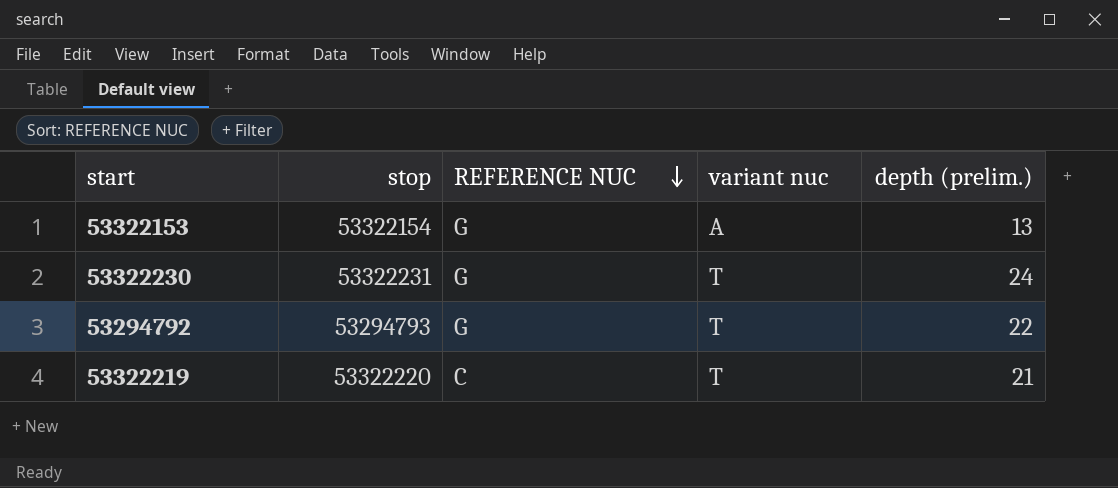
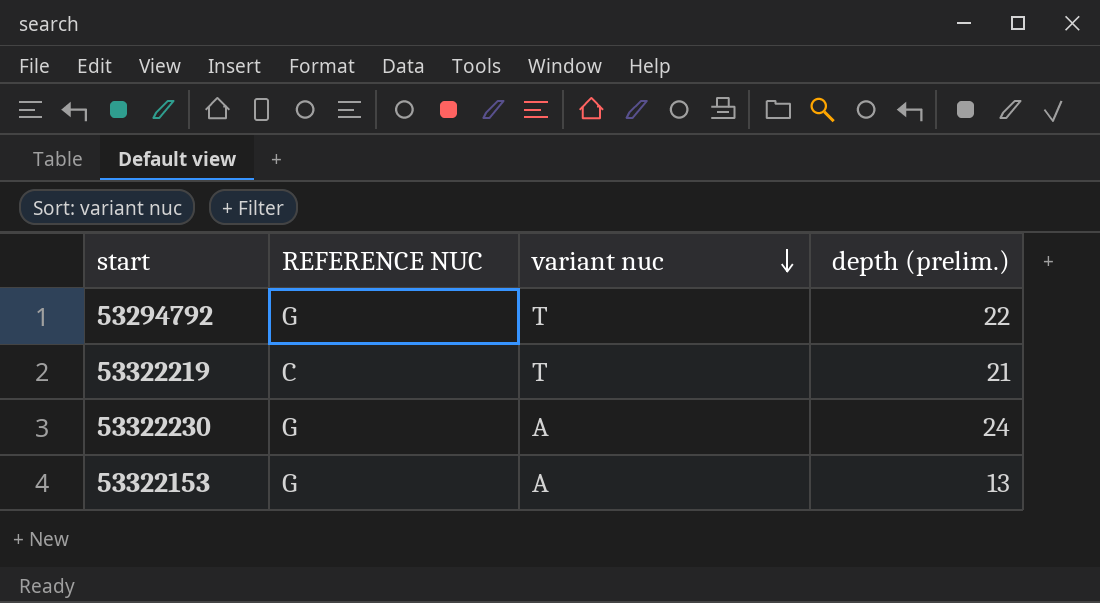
row order: REFERENCE NUC descending -> variant nuc descending
column stop | position: 2 -> none
53322230 | variant nuc: T -> A

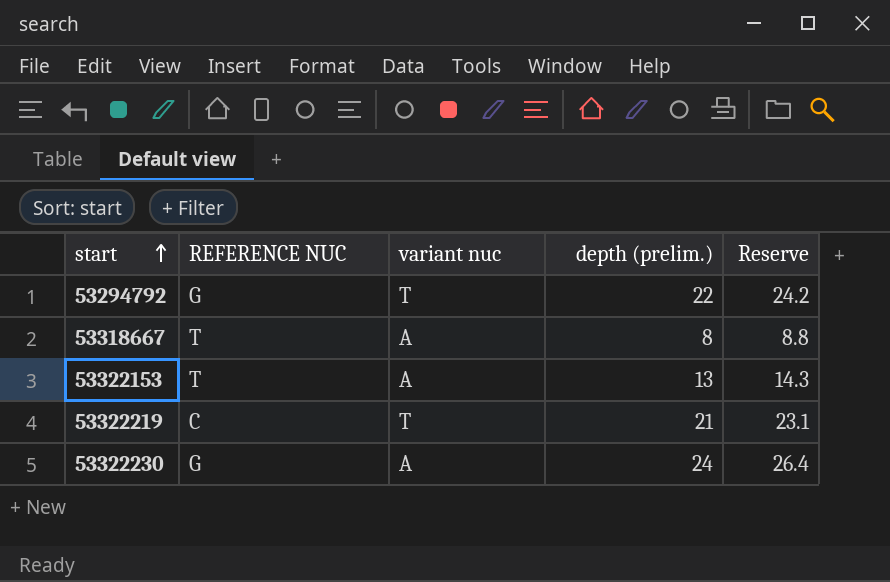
row order: variant nuc descending -> start ascending
column Reserve | formula: none -> [depth (prelim.)] * 1.1
row 53318667: none -> T | A | 8 | 8.8
53322153 | REFERENCE NUC: G -> T

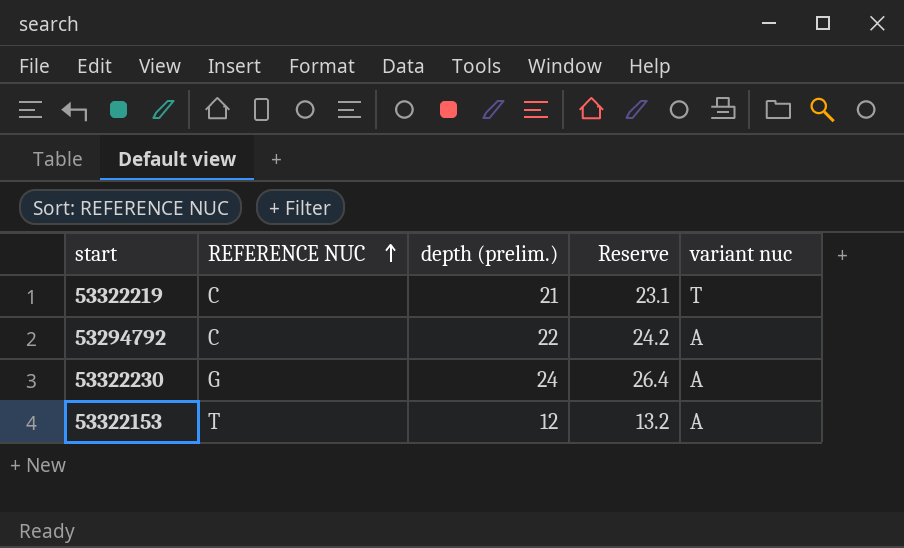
row order: start ascending -> REFERENCE NUC ascending
column variant nuc | position: 3 -> 5
row 53318667: T | A | 8 | 8.8 -> none
53294792 | REFERENCE NUC: G -> C
53294792 | variant nuc: T -> A
53322153 | depth (prelim.): 13 -> 12
53322153 | Reserve: 14.3 -> 13.2

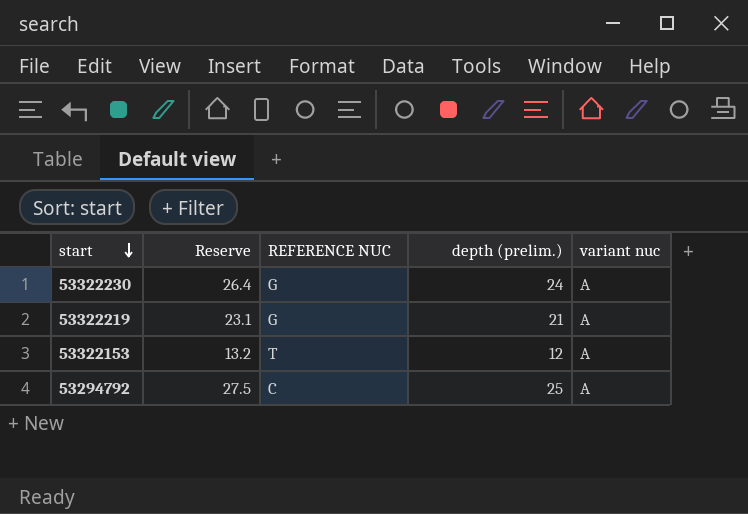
row order: REFERENCE NUC ascending -> start descending
column Reserve | position: 4 -> 2
53322219 | REFERENCE NUC: C -> G
53322219 | variant nuc: T -> A
53294792 | Reserve: 24.2 -> 27.5
53294792 | depth (prelim.): 22 -> 25

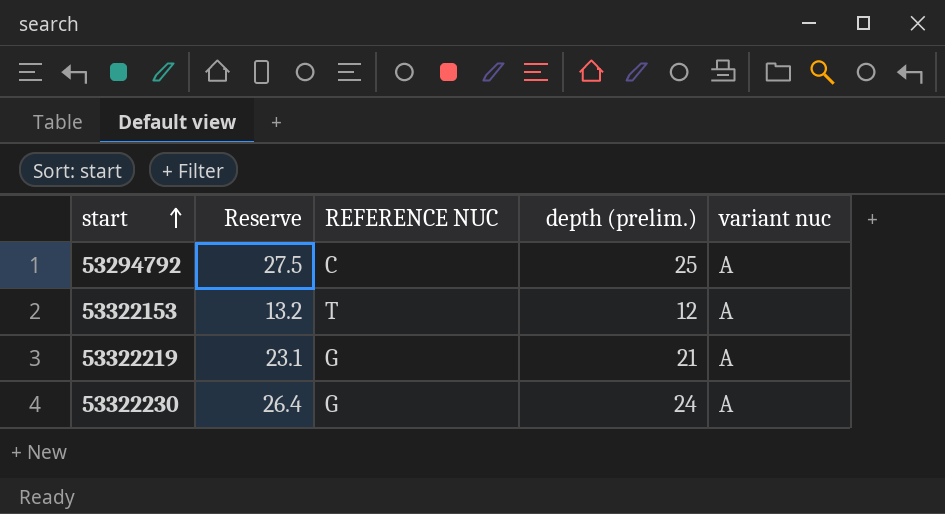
row order: start descending -> start ascending

